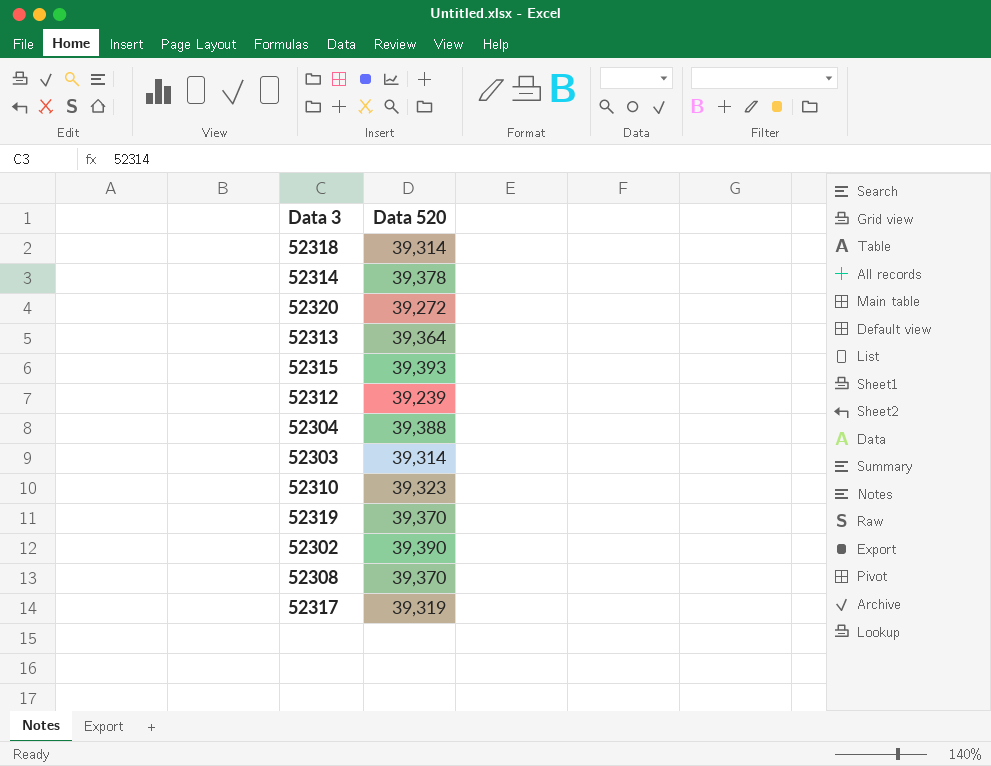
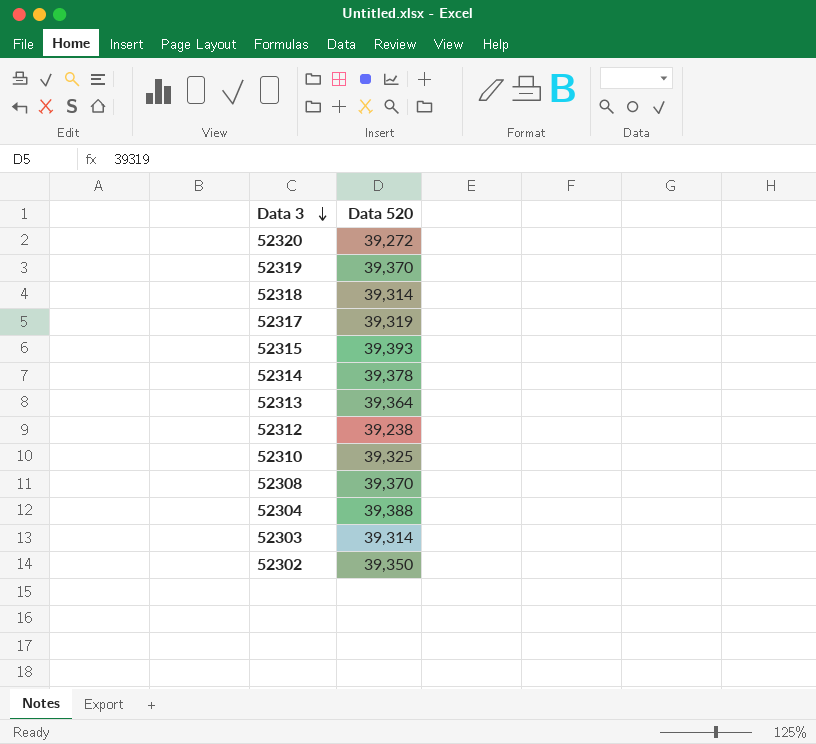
row order: none -> Data 3 descending
52312 | Data 520: 39,239 -> 39,238
52310 | Data 520: 39,323 -> 39,325
52302 | Data 520: 39,390 -> 39,350

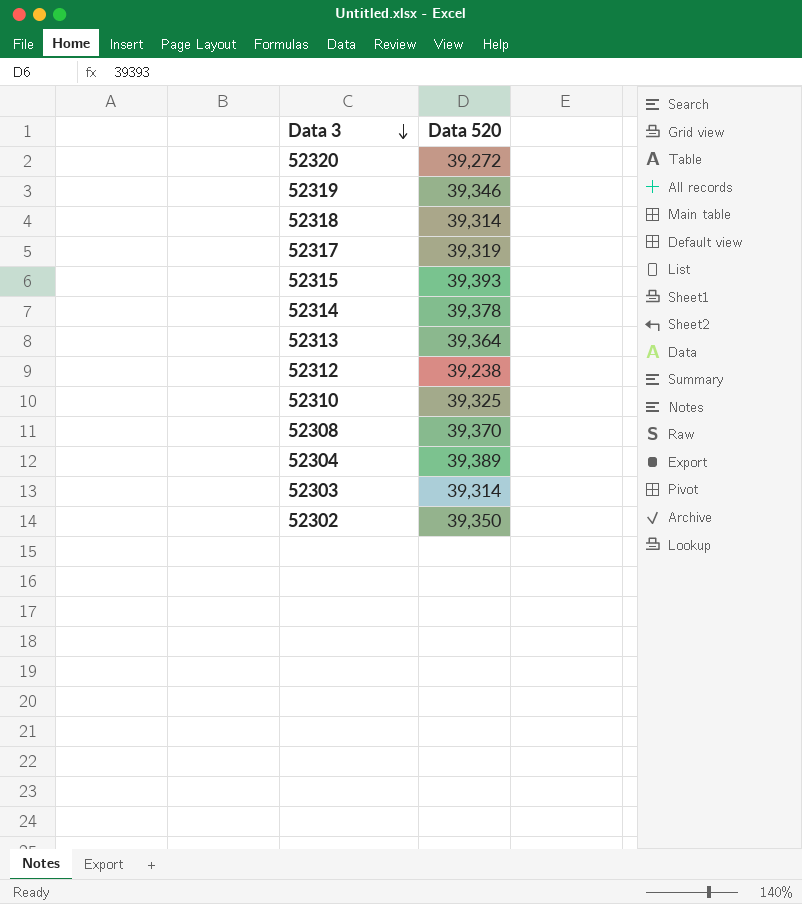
52319 | Data 520: 39,370 -> 39,346
52304 | Data 520: 39,388 -> 39,389

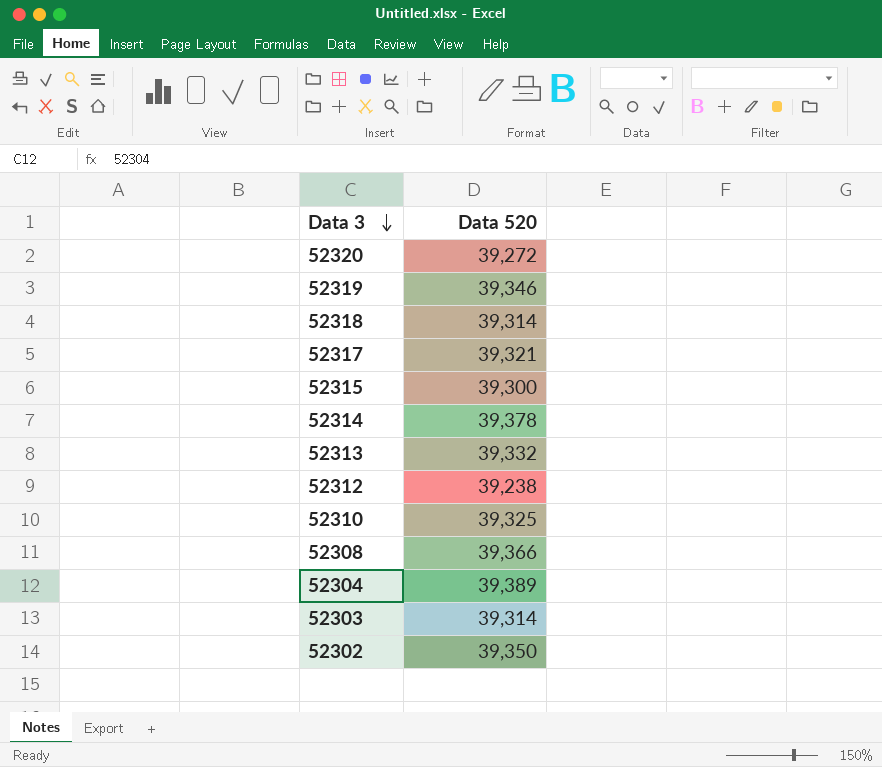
52317 | Data 520: 39,319 -> 39,321
52315 | Data 520: 39,393 -> 39,300
52313 | Data 520: 39,364 -> 39,332
52308 | Data 520: 39,370 -> 39,366

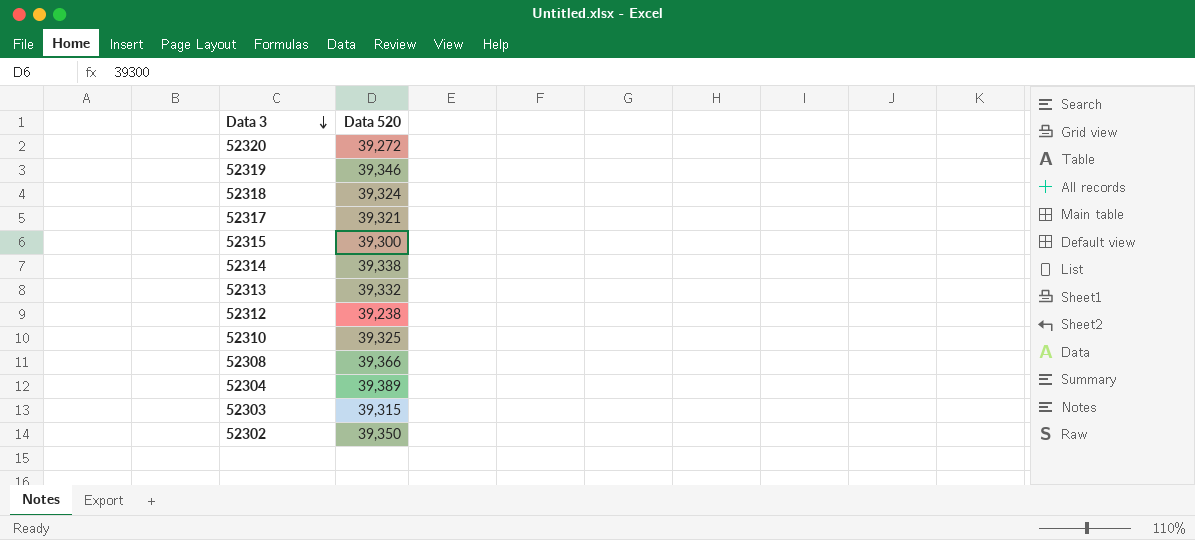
52318 | Data 520: 39,314 -> 39,324
52314 | Data 520: 39,378 -> 39,338
52303 | Data 520: 39,314 -> 39,315

